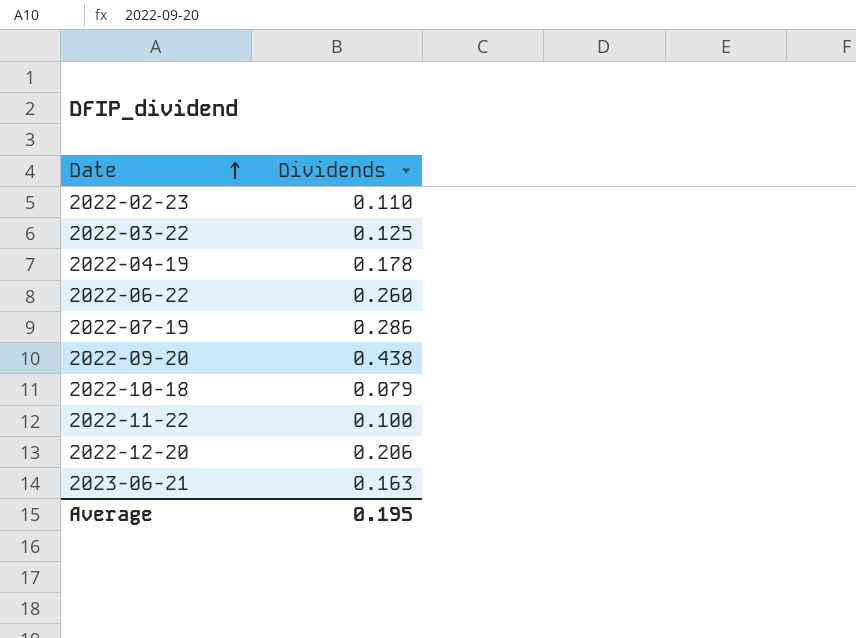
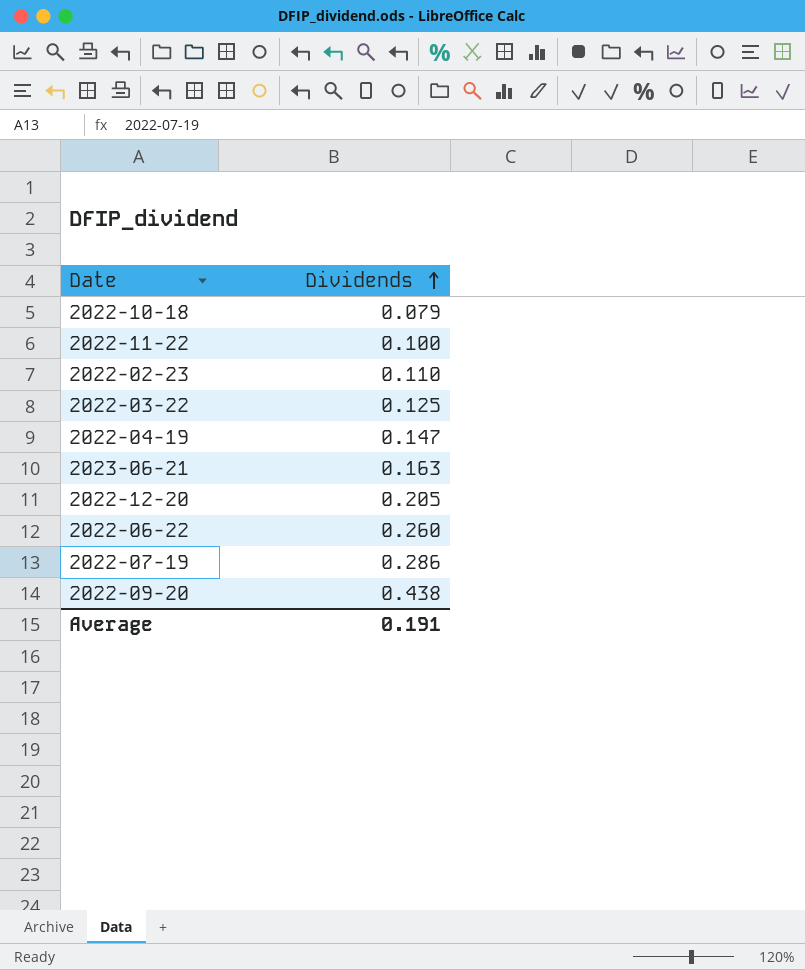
row order: Date ascending -> Dividends ascending
2022-04-19 | Dividends: 0.178 -> 0.147
2022-12-20 | Dividends: 0.206 -> 0.205
Average | Dividends: 0.195 -> 0.191

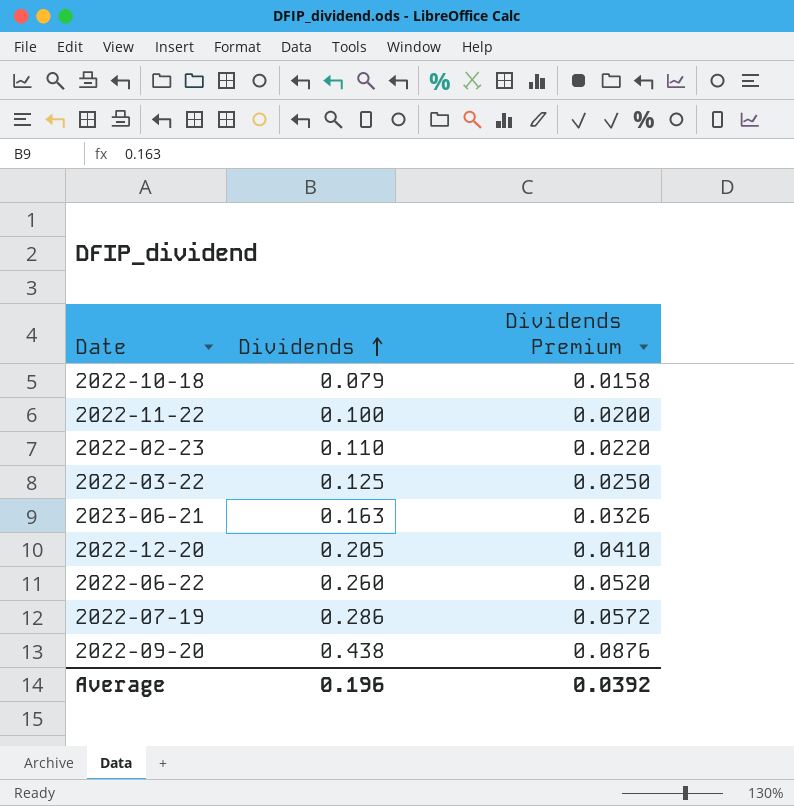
column Dividends Premium | formula: none -> [Dividends] * 0.2
row 2022-04-19: 0.147 -> none
Average | Dividends: 0.191 -> 0.196

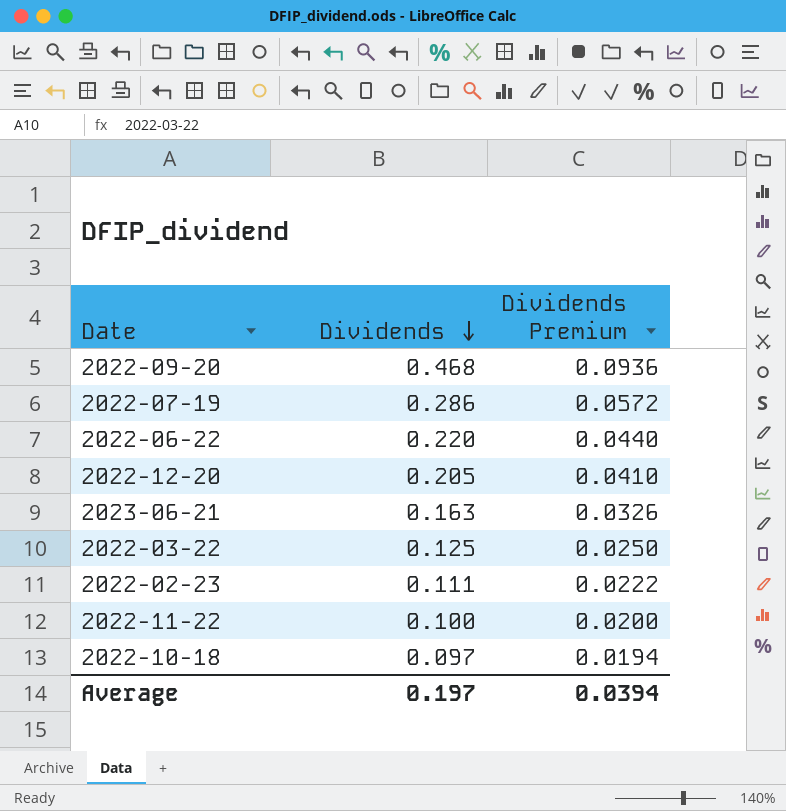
row order: Dividends ascending -> Dividends descending
2022-09-20 | Dividends: 0.438 -> 0.468
2022-09-20 | Dividends Premium: 0.0876 -> 0.0936
2022-06-22 | Dividends: 0.260 -> 0.220
2022-06-22 | Dividends Premium: 0.0520 -> 0.0440
2022-02-23 | Dividends: 0.110 -> 0.111
2022-02-23 | Dividends Premium: 0.0220 -> 0.0222
2022-10-18 | Dividends: 0.079 -> 0.097
2022-10-18 | Dividends Premium: 0.0158 -> 0.0194
Average | Dividends: 0.196 -> 0.197
Average | Dividends Premium: 0.0392 -> 0.0394

